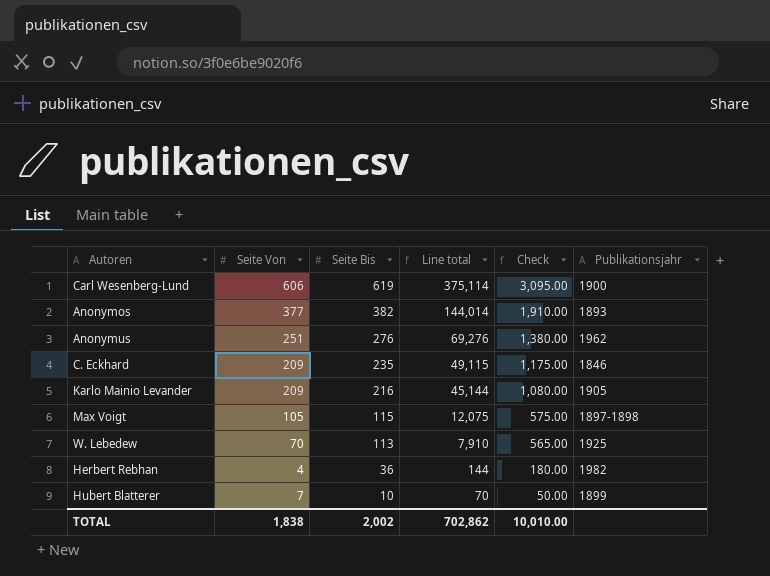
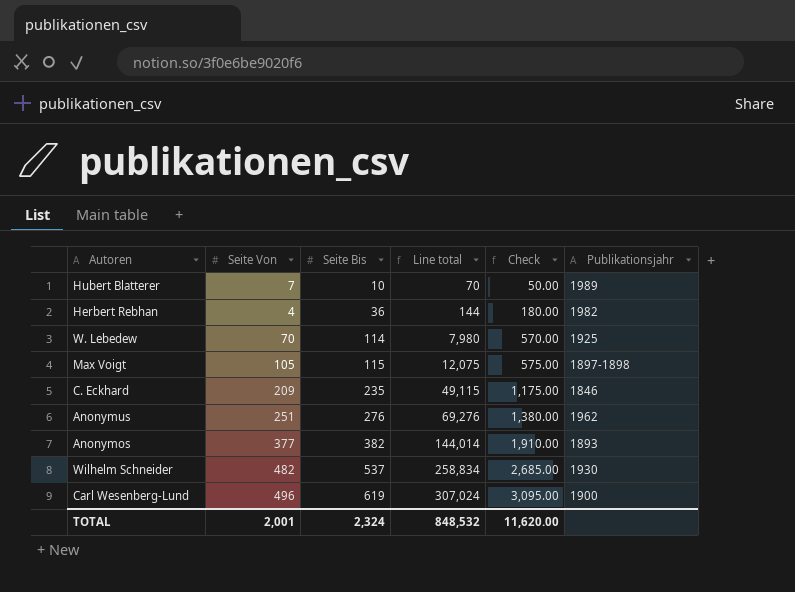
row order: Seite Bis descending -> Seite Bis ascending
row Karlo Mainio Levander: 209 | 216 | 45,144 | 1,080.00 | 1905 -> none
Hubert Blatterer | Publikationsjahr: 1899 -> 1989
W. Lebedew | Seite Bis: 113 -> 114
W. Lebedew | Line total: 7,910 -> 7,980
W. Lebedew | Check: 565.00 -> 570.00
row Wilhelm Schneider: none -> 482 | 537 | 258,834 | 2,685.00 | 1930
Carl Wesenberg-Lund | Seite Von: 606 -> 496
Carl Wesenberg-Lund | Line total: 375,114 -> 307,024
TOTAL | Seite Von: 1,838 -> 2,001
TOTAL | Seite Bis: 2,002 -> 2,324
TOTAL | Line total: 702,862 -> 848,532
TOTAL | Check: 10,010.00 -> 11,620.00

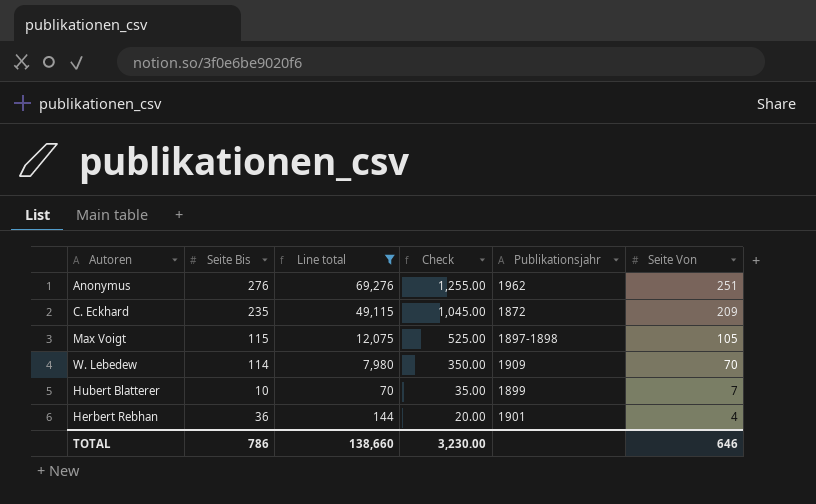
filter: none -> Line total <= 69,276
row order: Seite Bis ascending -> Check descending
column Check | formula: [Seite Bis] * 5 -> [Seite Von] * 5
column Seite Von | position: 2 -> 6
C. Eckhard | Publikationsjahr: 1846 -> 1872
W. Lebedew | Publikationsjahr: 1925 -> 1909
Hubert Blatterer | Publikationsjahr: 1989 -> 1899
Herbert Rebhan | Publikationsjahr: 1982 -> 1901
TOTAL | Seite Bis: 2,324 -> 786
TOTAL | Line total: 848,532 -> 138,660
TOTAL | Check: 11,620.00 -> 3,230.00
TOTAL | Seite Von: 2,001 -> 646

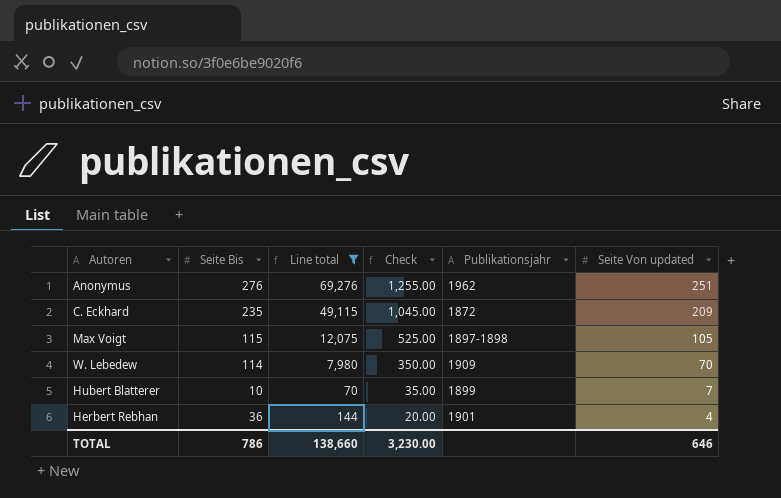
column name: Seite Von -> Seite Von updated

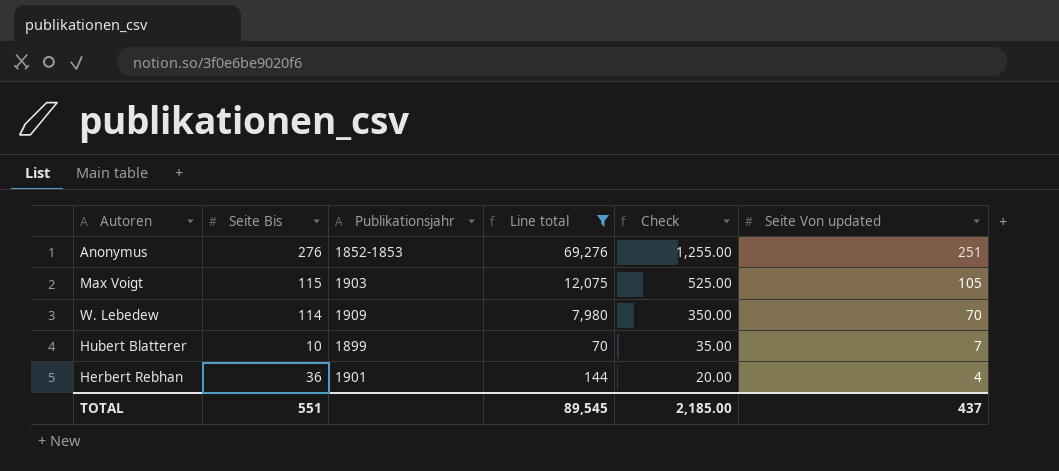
column Publikationsjahr | position: 5 -> 3
row C. Eckhard: 235 | 49,115 | 1,045.00 | 1872 | 209 -> none
Anonymus | Publikationsjahr: 1962 -> 1852-1853
Max Voigt | Publikationsjahr: 1897-1898 -> 1903
TOTAL | Seite Bis: 786 -> 551
TOTAL | Line total: 138,660 -> 89,545
TOTAL | Check: 3,230.00 -> 2,185.00
TOTAL | Seite Von updated: 646 -> 437

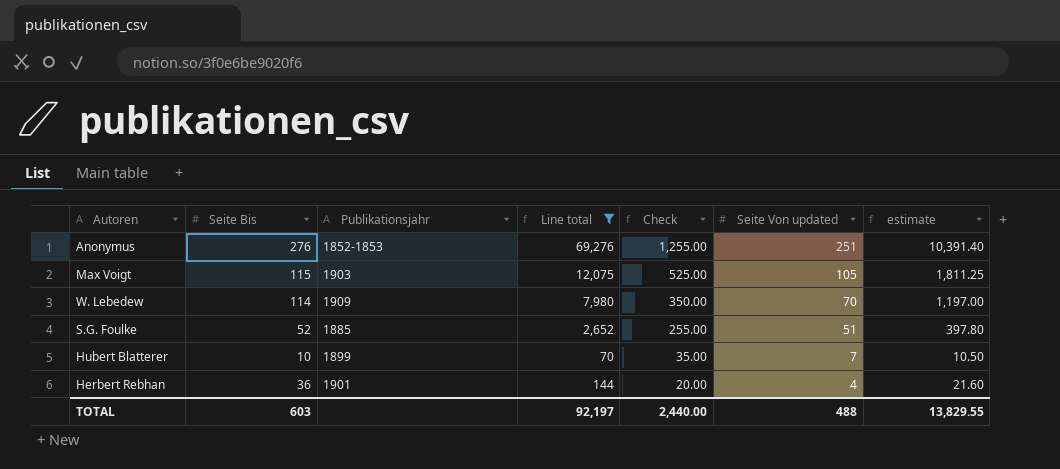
column estimate | formula: none -> [Line total] * 0.15
row S.G. Foulke: none -> 52 | 1885 | 2,652 | 255.00 | 51 | 397.80
TOTAL | Seite Bis: 551 -> 603
TOTAL | Line total: 89,545 -> 92,197
TOTAL | Check: 2,185.00 -> 2,440.00
TOTAL | Seite Von updated: 437 -> 488

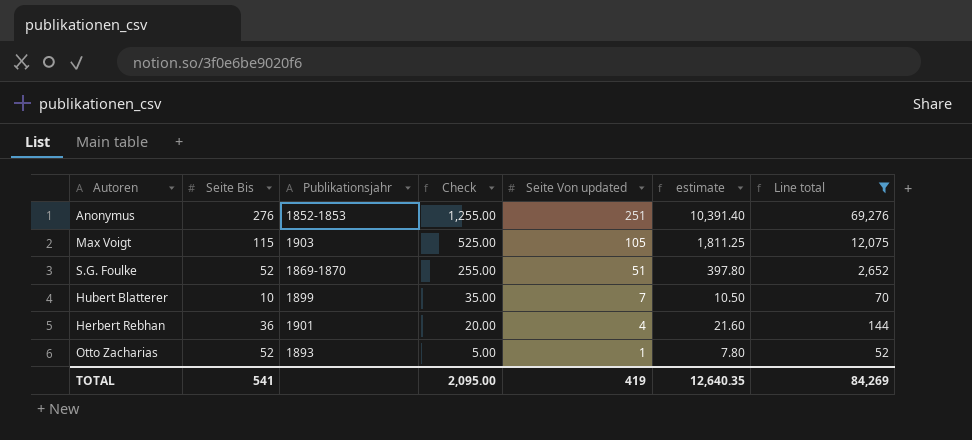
column Line total | position: 4 -> 7
row W. Lebedew: 114 | 1909 | 7,980 | 350.00 | 70 | 1,197.00 -> none
S.G. Foulke | Publikationsjahr: 1885 -> 1869-1870
row Otto Zacharias: none -> 52 | 1893 | 5.00 | 1 | 7.80 | 52
TOTAL | Seite Bis: 603 -> 541
TOTAL | Check: 2,440.00 -> 2,095.00
TOTAL | Seite Von updated: 488 -> 419
TOTAL | estimate: 13,829.55 -> 12,640.35
TOTAL | Line total: 92,197 -> 84,269

